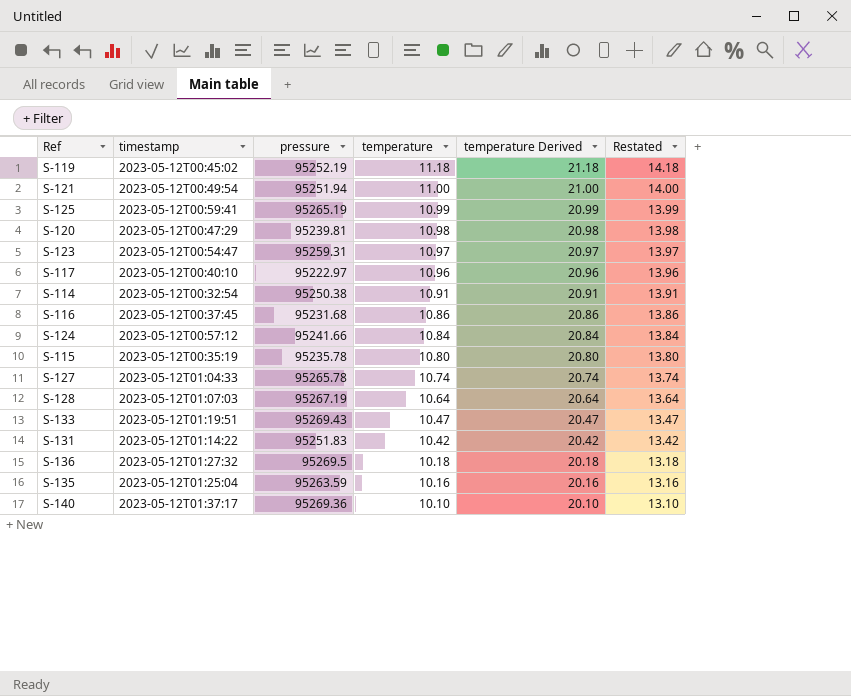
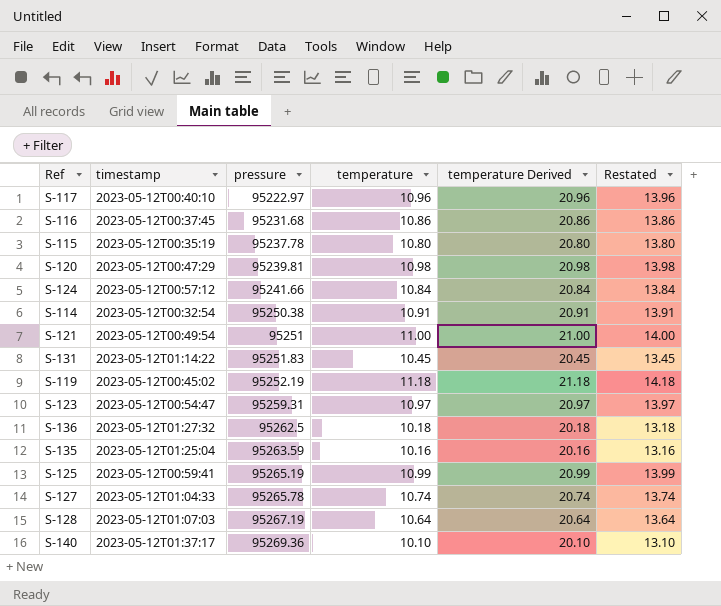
row order: temperature descending -> pressure ascending
row S-133: 2023-05-12T01:19:51 | 95269.43 | 10.47 | 20.47 | 13.47 -> none
S-115 | pressure: 95235.78 -> 95237.78
S-121 | pressure: 95251.94 -> 95251
S-131 | temperature: 10.42 -> 10.45
S-131 | temperature Derived: 20.42 -> 20.45
S-131 | Restated: 13.42 -> 13.45
S-136 | pressure: 95269.5 -> 95262.5

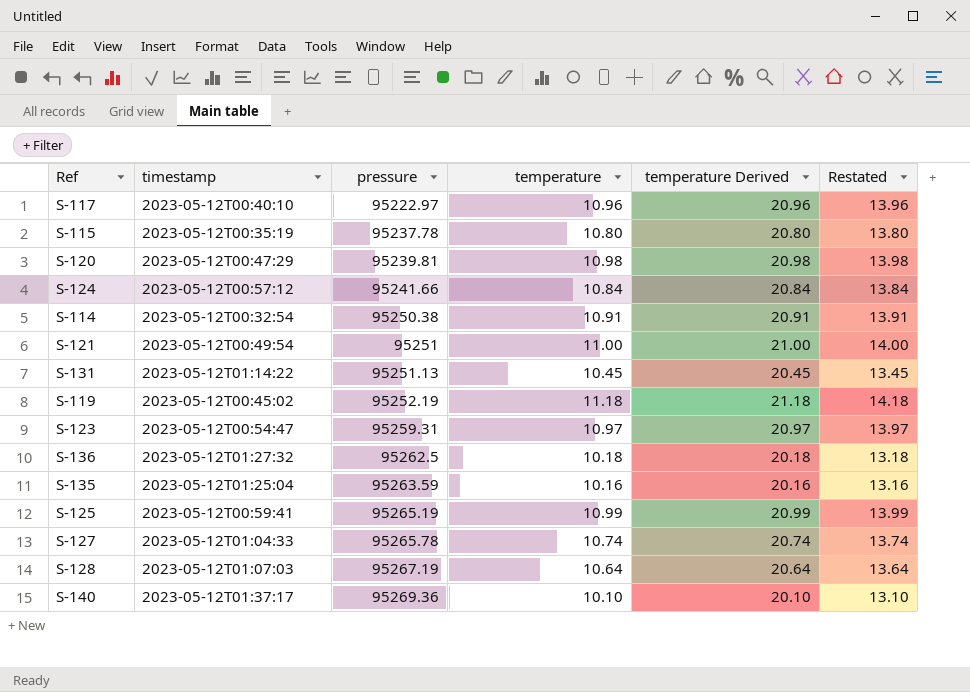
row S-116: 2023-05-12T00:37:45 | 95231.68 | 10.86 | 20.86 | 13.86 -> none
S-131 | pressure: 95251.83 -> 95251.13

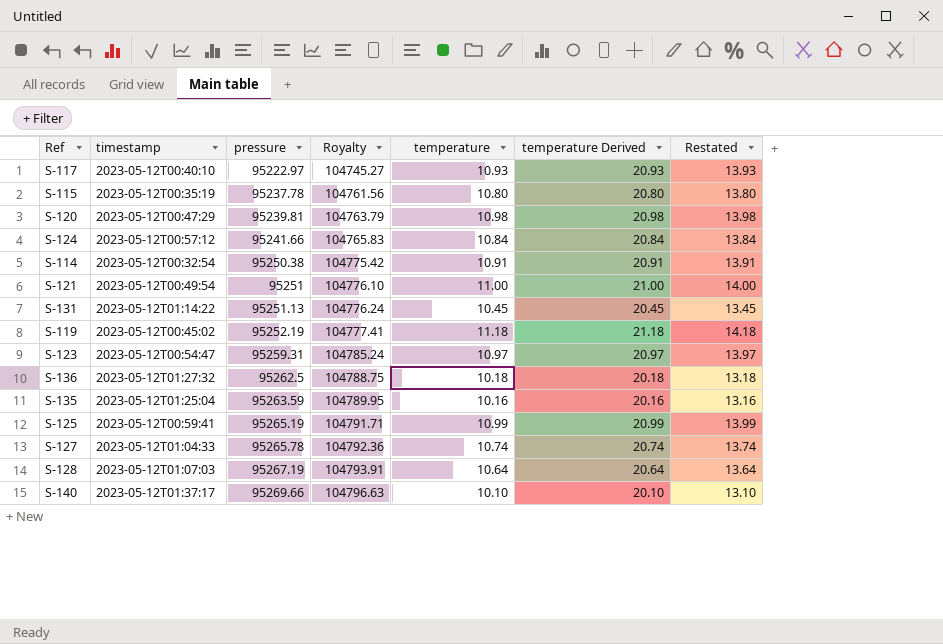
column Royalty | formula: none -> [pressure] * 1.1
S-117 | temperature: 10.96 -> 10.93
S-117 | temperature Derived: 20.96 -> 20.93
S-117 | Restated: 13.96 -> 13.93
S-140 | pressure: 95269.36 -> 95269.66

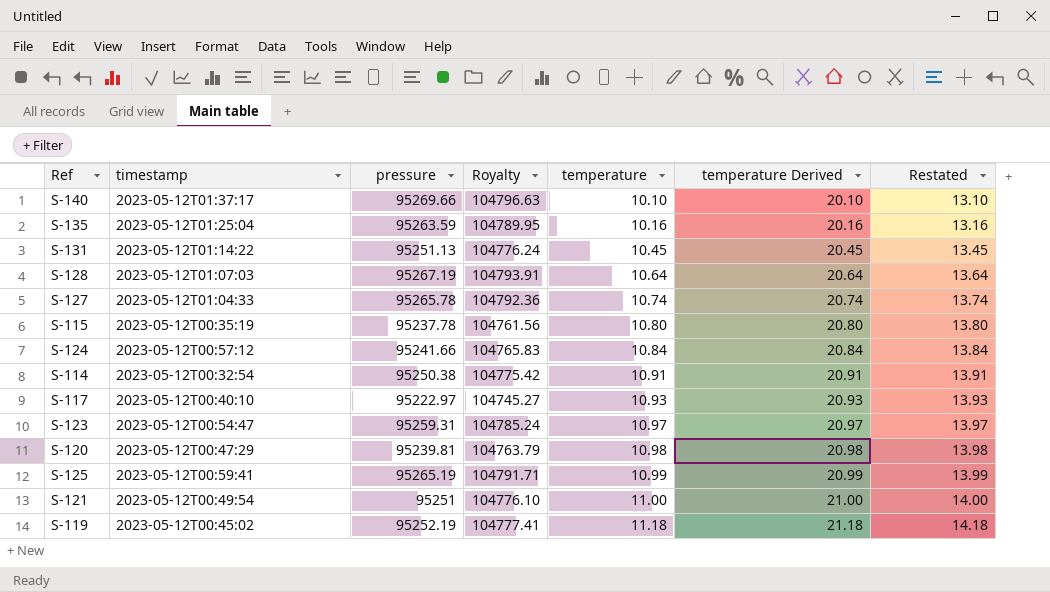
row order: pressure ascending -> temperature ascending
row S-136: 2023-05-12T01:27:32 | 95262.5 | 104788.75 | 10.18 | 20.18 | 13.18 -> none

